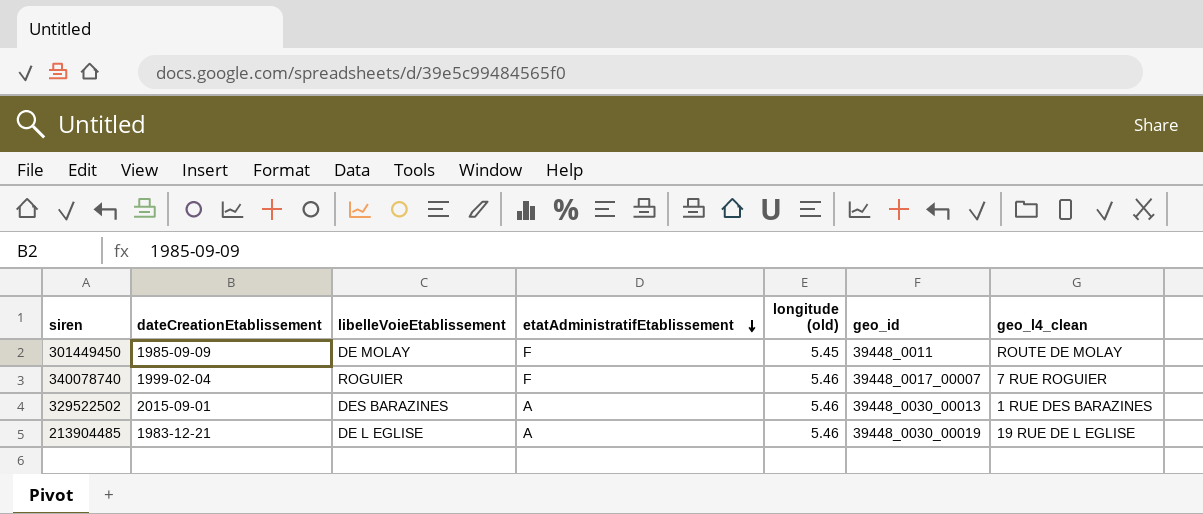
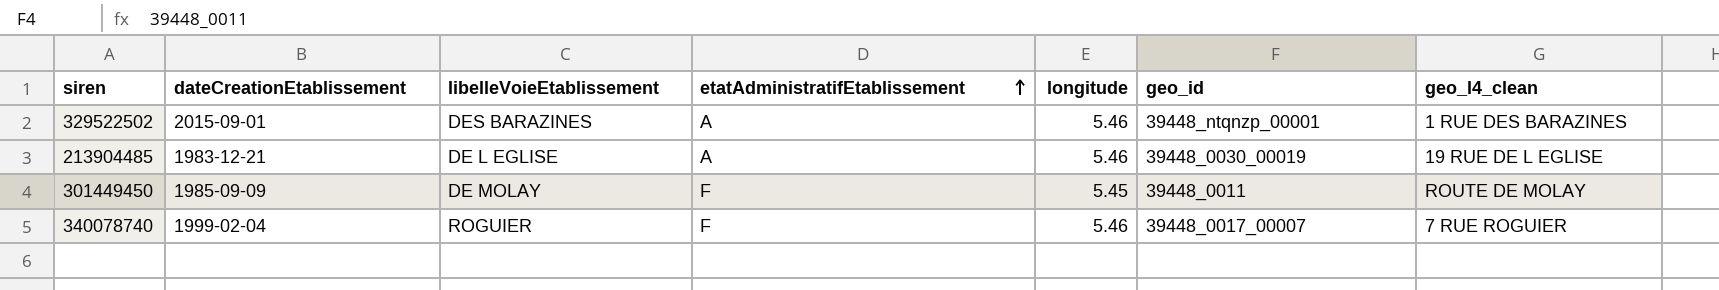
row order: etatAdministratifEtablissement descending -> etatAdministratifEtablissement ascending
column name: longitude (old) -> longitude
329522502 | geo_id: 39448_0030_00013 -> 39448_ntqnzp_00001

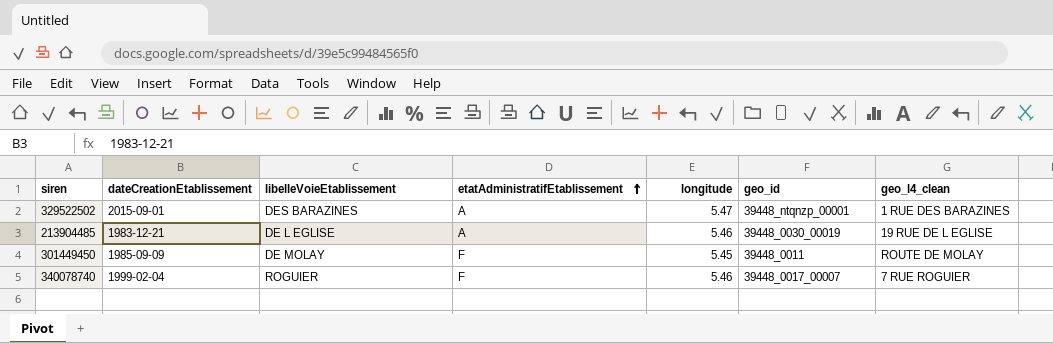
329522502 | longitude: 5.46 -> 5.47

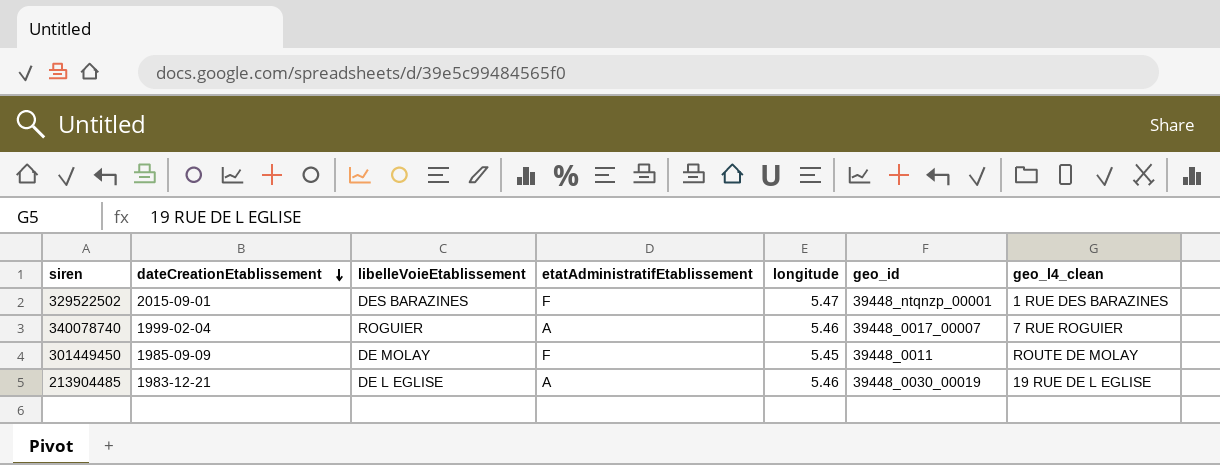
row order: etatAdministratifEtablissement ascending -> dateCreationEtablissement descending
329522502 | etatAdministratifEtablissement: A -> F
340078740 | etatAdministratifEtablissement: F -> A

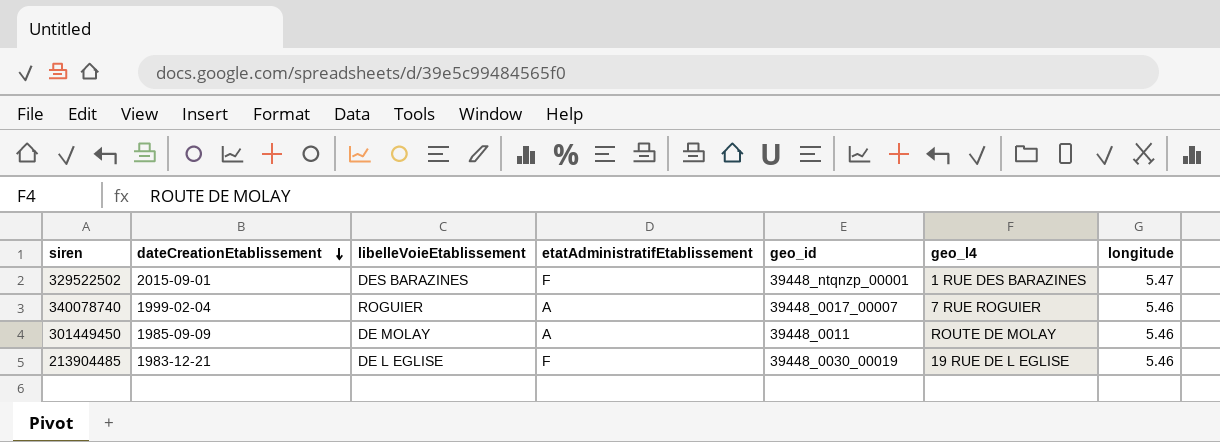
column name: geo_l4_clean -> geo_l4
column longitude | position: 5 -> 7
301449450 | etatAdministratifEtablissement: F -> A
301449450 | longitude: 5.45 -> 5.46
213904485 | etatAdministratifEtablissement: A -> F

